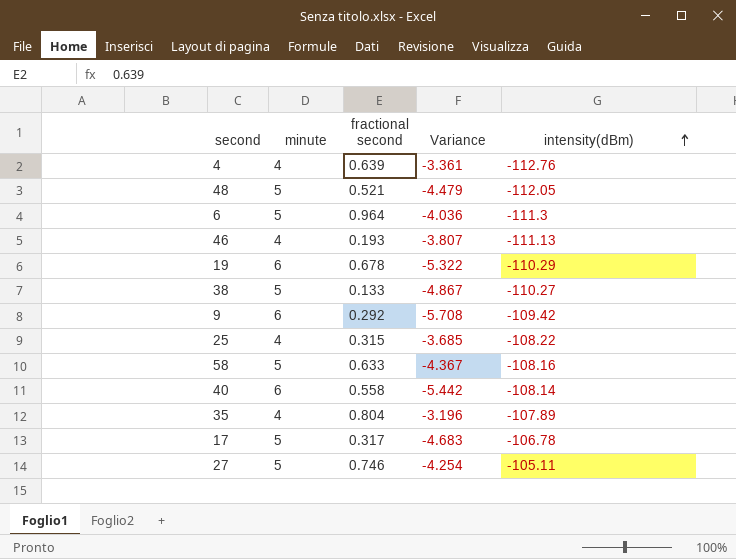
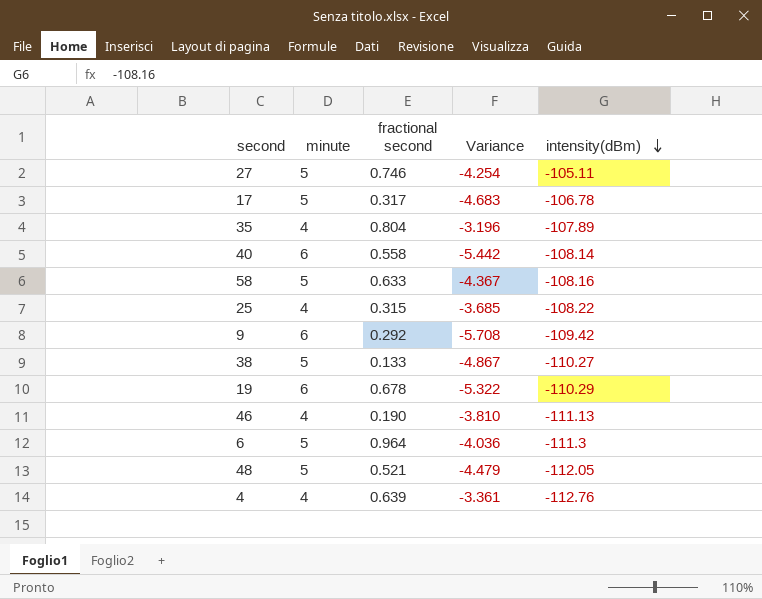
row order: intensity(dBm) ascending -> intensity(dBm) descending
46 | fractional second: 0.193 -> 0.190
46 | Variance: -3.807 -> -3.810

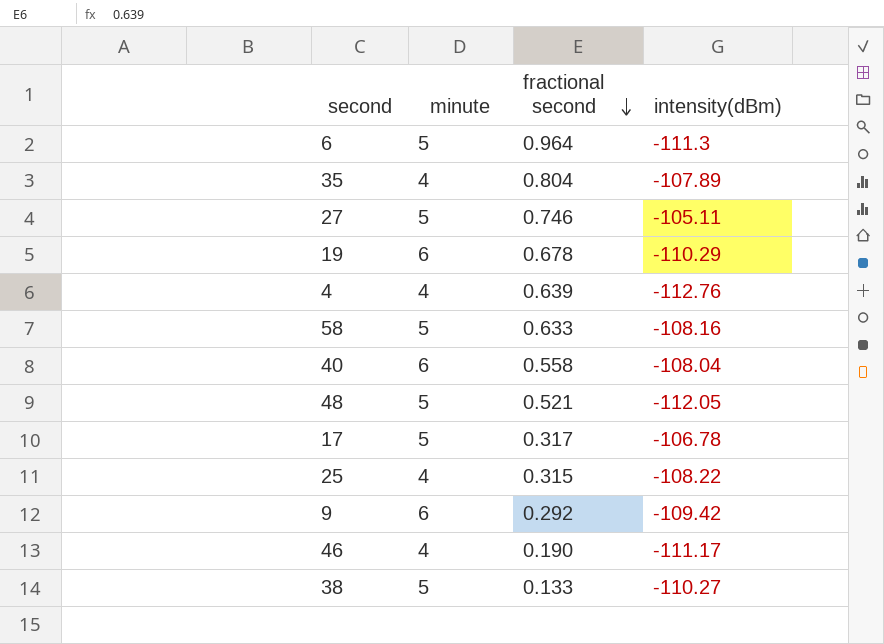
row order: intensity(dBm) descending -> fractional second descending
column Variance | formula: [fractional second] - [minute] -> none
40 | intensity(dBm): -108.14 -> -108.04
46 | intensity(dBm): -111.13 -> -111.17

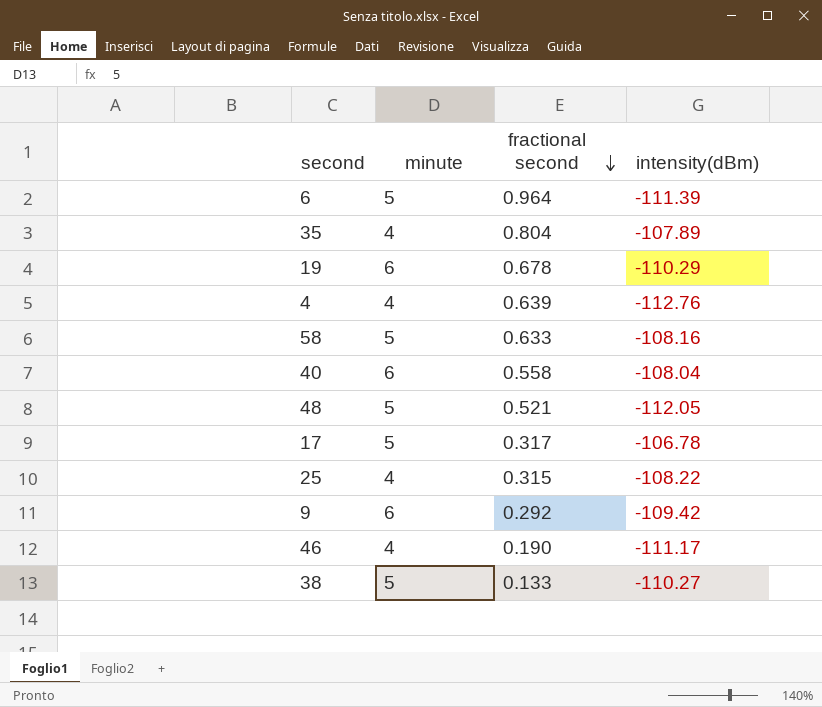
row 27: 5 | 0.746 | -105.11 -> none
6 | intensity(dBm): -111.3 -> -111.39

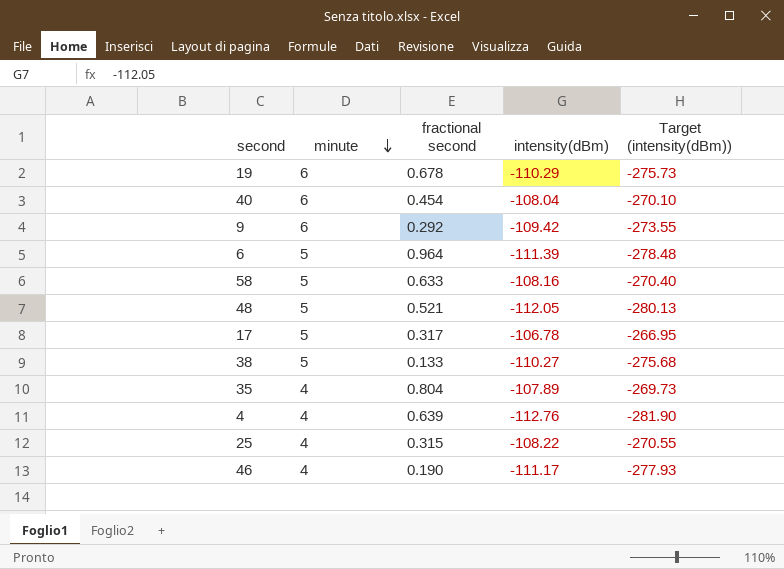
row order: fractional second descending -> minute descending
column Target (intensity(dBm)) | formula: none -> [intensity(dBm)] * 2.5
40 | fractional second: 0.558 -> 0.454

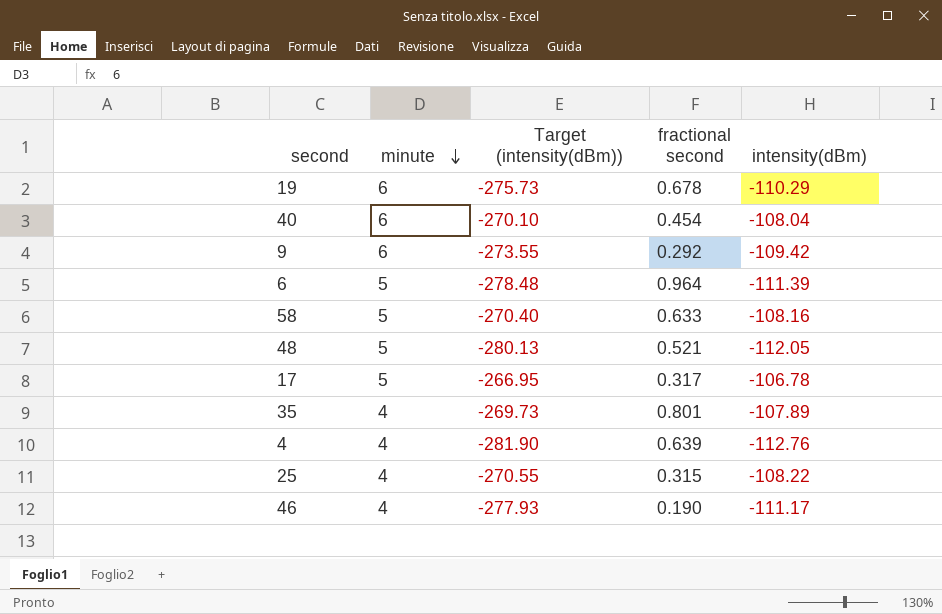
column Target (intensity(dBm)) | position: 5 -> 3
row 38: 5 | 0.133 | -110.27 | -275.68 -> none
35 | fractional second: 0.804 -> 0.801

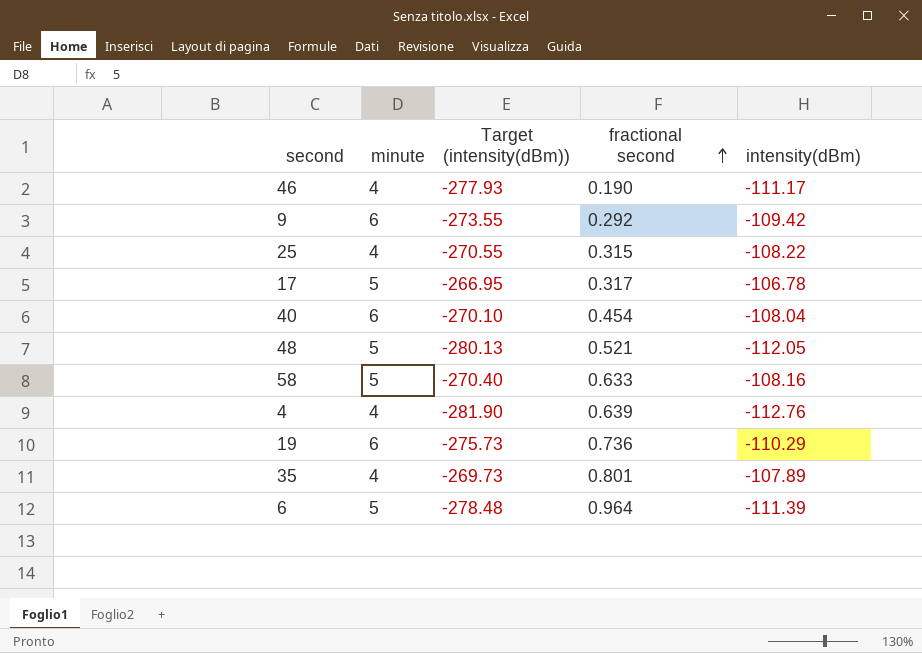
row order: minute descending -> fractional second ascending
19 | fractional second: 0.678 -> 0.736

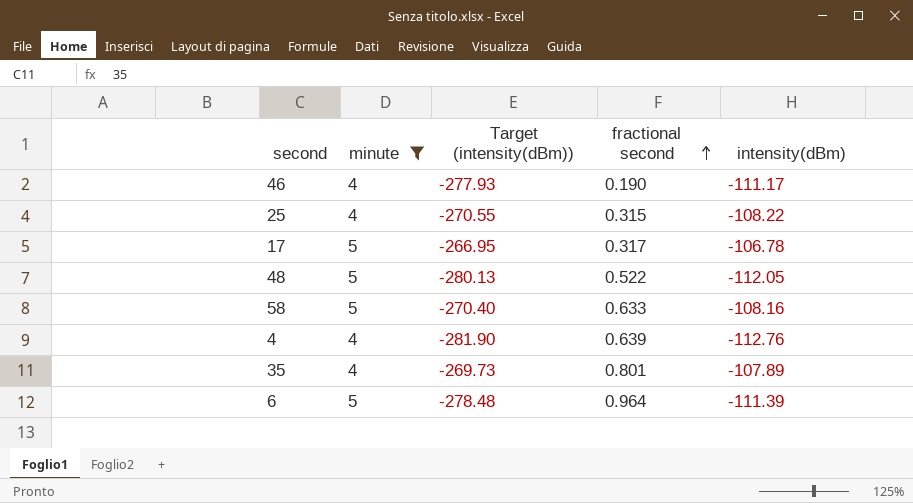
filter: none -> minute != 6
48 | fractional second: 0.521 -> 0.522

